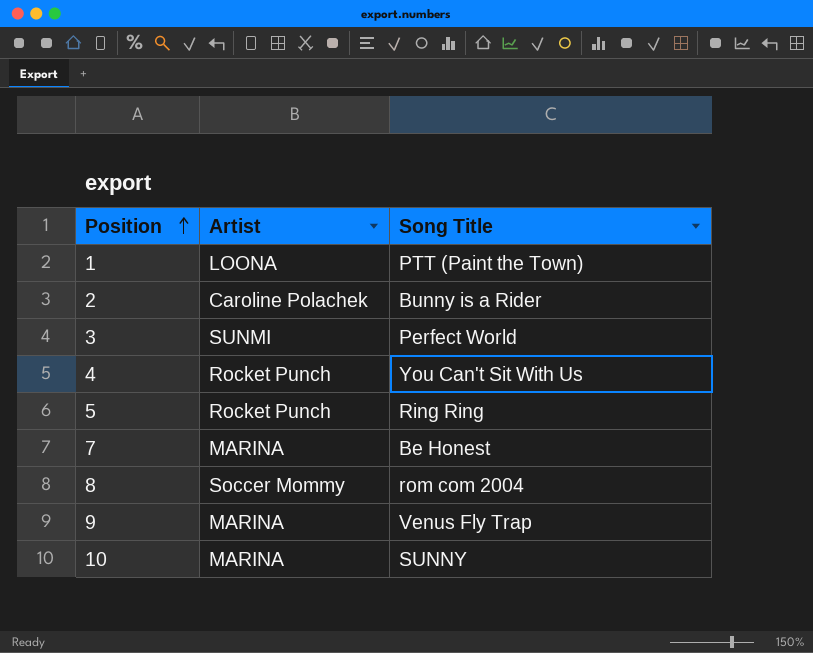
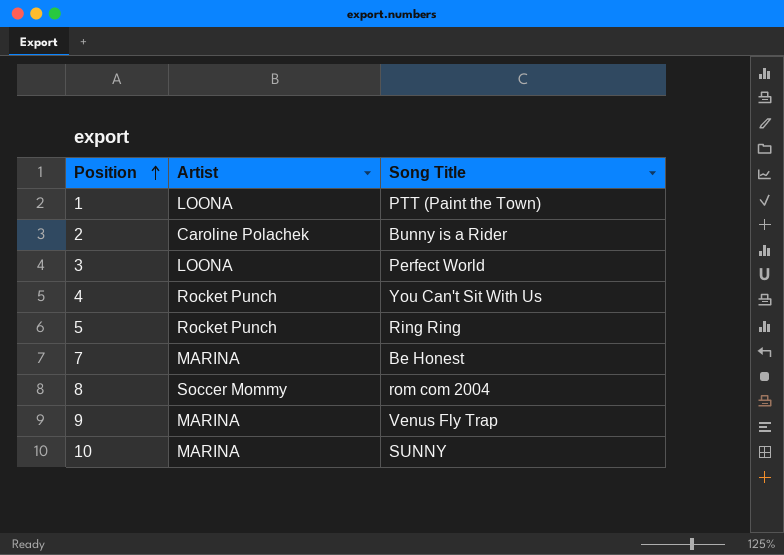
3 | Artist: SUNMI -> LOONA

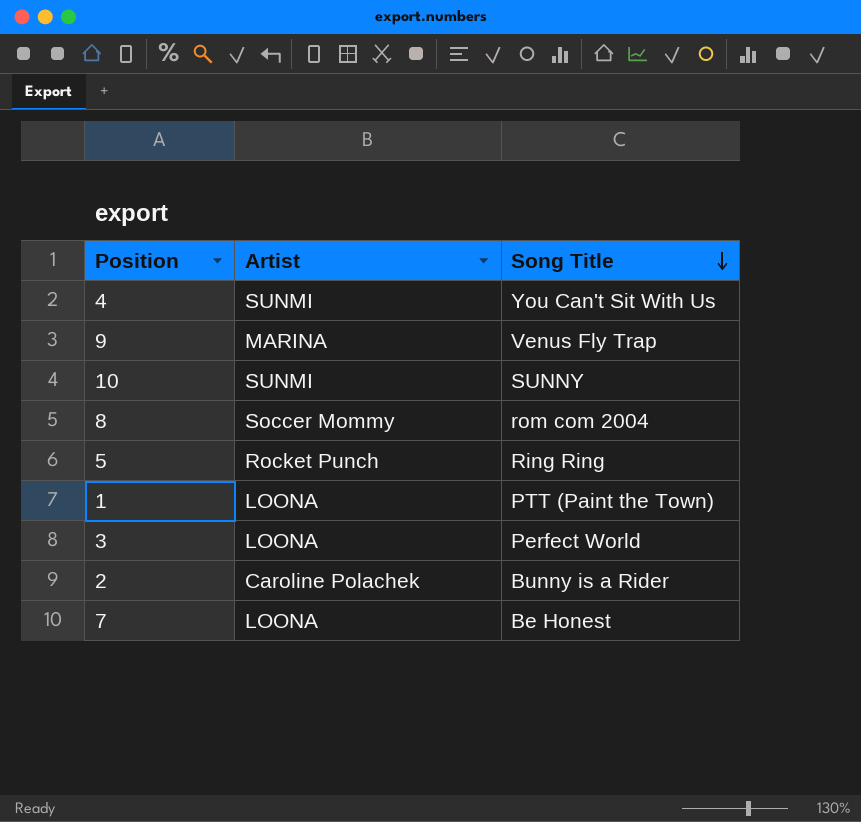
row order: Position ascending -> Song Title descending
4 | Artist: Rocket Punch -> SUNMI
10 | Artist: MARINA -> SUNMI
7 | Artist: MARINA -> LOONA

